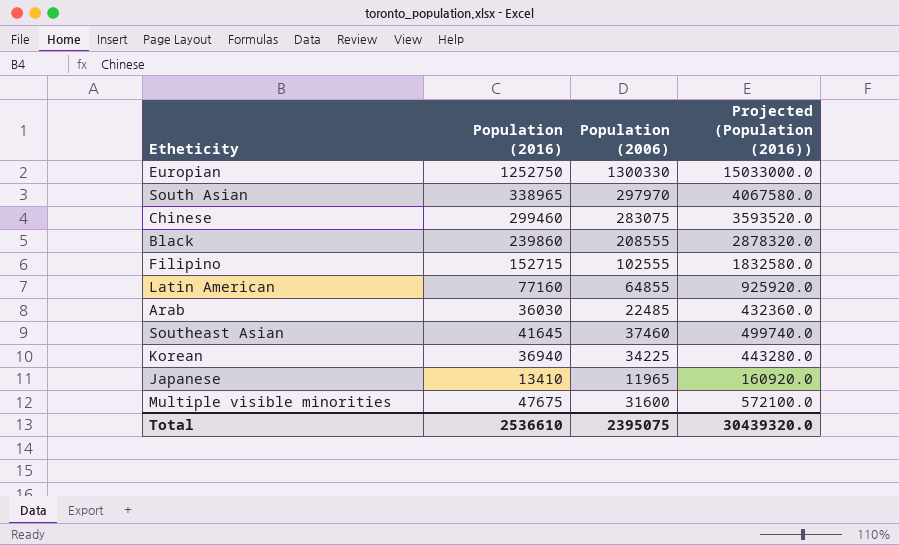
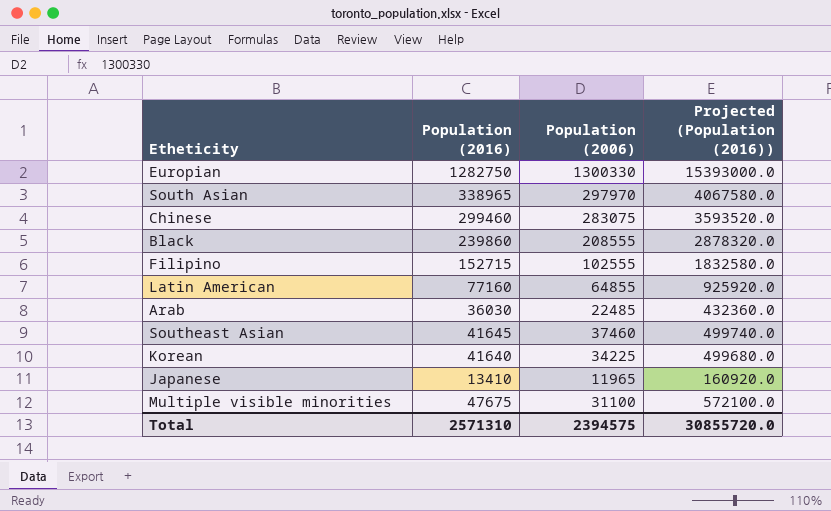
Europian | Population (2016): 1252750 -> 1282750
Europian | Projected (Population (2016)): 15033000.0 -> 15393000.0
Korean | Population (2016): 36940 -> 41640
Korean | Projected (Population (2016)): 443280.0 -> 499680.0
Multiple visible minorities | Population (2006): 31600 -> 31100
Total | Population (2016): 2536610 -> 2571310
Total | Population (2006): 2395075 -> 2394575
Total | Projected (Population (2016)): 30439320.0 -> 30855720.0

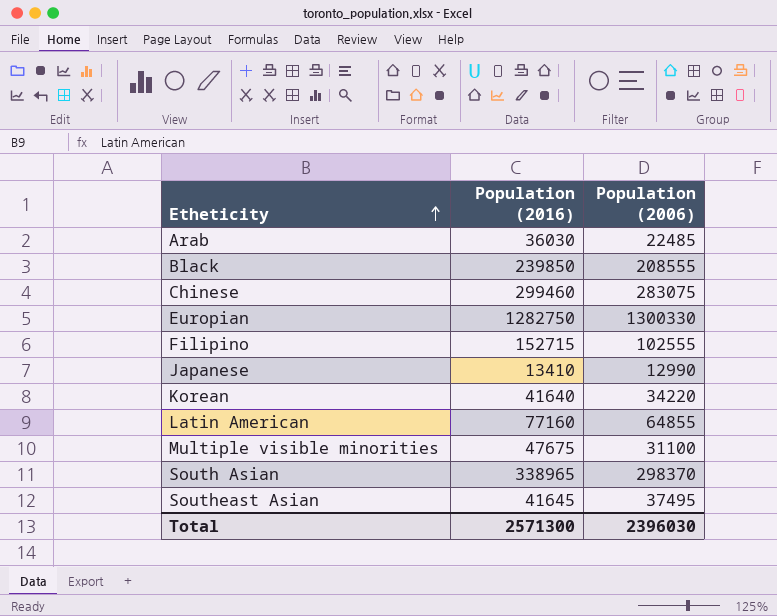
row order: none -> Etheticity ascending
column Projected (Population (2016)) | formula: [Population (2016)] * 12 -> none
Black | Population (2016): 239860 -> 239850
Japanese | Population (2006): 11965 -> 12990
Korean | Population (2006): 34225 -> 34220
South Asian | Population (2006): 297970 -> 298370
Southeast Asian | Population (2006): 37460 -> 37495
Total | Population (2016): 2571310 -> 2571300
Total | Population (2006): 2394575 -> 2396030

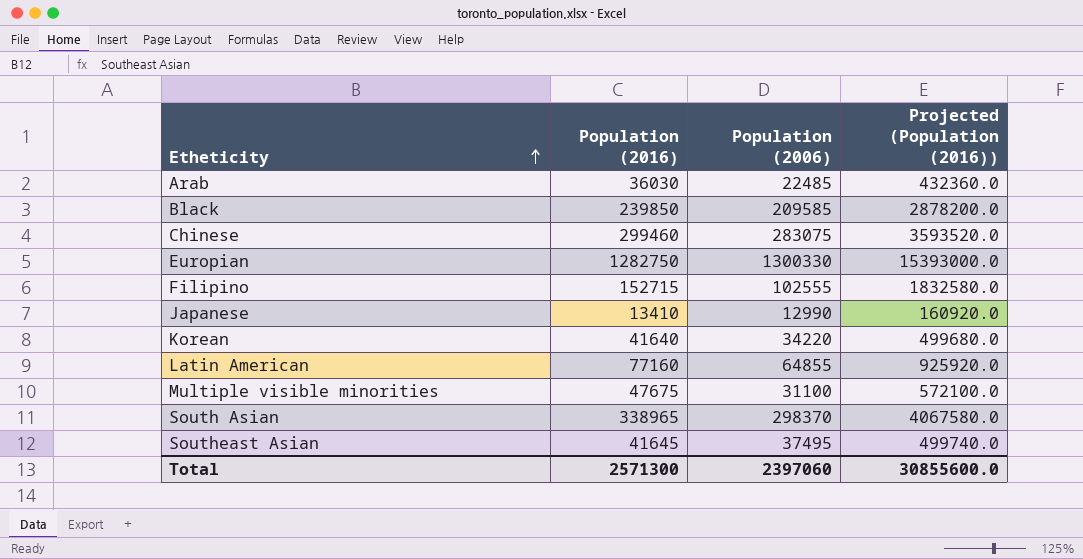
column Projected (Population (2016)) | formula: none -> [Population (2016)] * 12
Black | Population (2006): 208555 -> 209585
Total | Population (2006): 2396030 -> 2397060

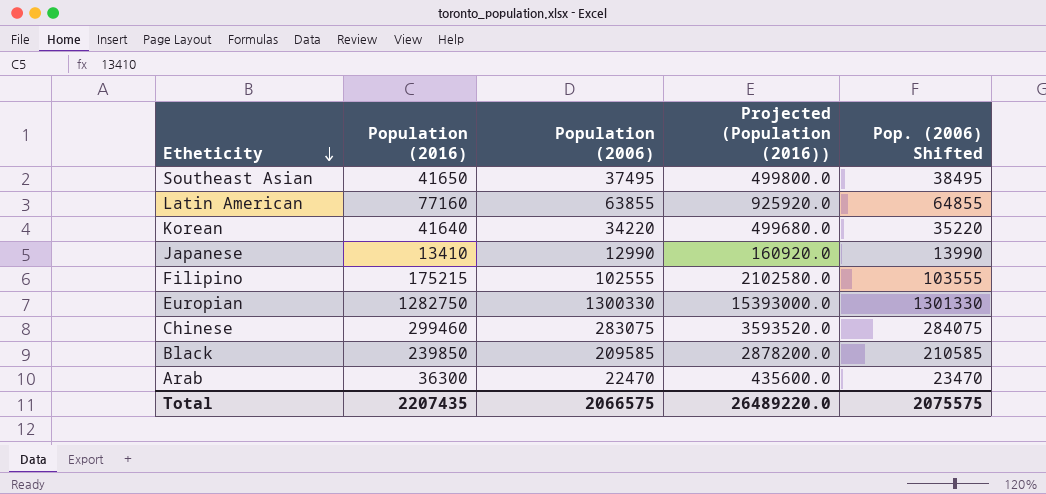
row order: Etheticity ascending -> Etheticity descending
column Pop. (2006) Shifted | formula: none -> [Population (2006)] + 1000
row Multiple visible minorities: 47675 | 31100 | 572100.0 -> none
row South Asian: 338965 | 298370 | 4067580.0 -> none
Southeast Asian | Population (2016): 41645 -> 41650
Southeast Asian | Projected (Population (2016)): 499740.0 -> 499800.0
Latin American | Population (2006): 64855 -> 63855
Filipino | Population (2016): 152715 -> 175215
Filipino | Projected (Population (2016)): 1832580.0 -> 2102580.0
Arab | Population (2016): 36030 -> 36300
Arab | Population (2006): 22485 -> 22470
Arab | Projected (Population (2016)): 432360.0 -> 435600.0
Total | Population (2016): 2571300 -> 2207435
Total | Population (2006): 2397060 -> 2066575
Total | Projected (Population (2016)): 30855600.0 -> 26489220.0

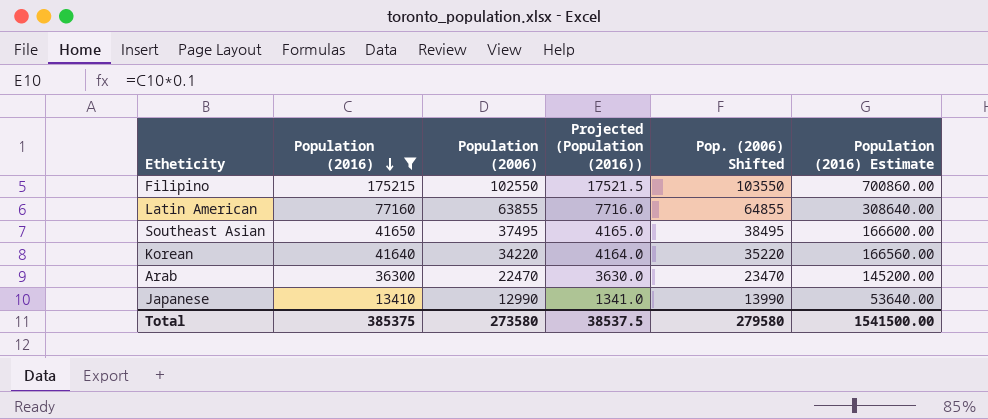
filter: none -> Population (2016) <= 175215
row order: Etheticity descending -> Population (2016) descending
column Projected (Population (2016)) | formula: [Population (2016)] * 12 -> [Population (2016)] * 0.1
column Population (2016) Estimate | formula: none -> [Population (2016)] * 4
Filipino | Population (2006): 102555 -> 102550
Filipino | Pop. (2006) Shifted: 103555 -> 103550
Total | Population (2016): 2207435 -> 385375
Total | Population (2006): 2066575 -> 273580
Total | Projected (Population (2016)): 26489220.0 -> 38537.5
Total | Pop. (2006) Shifted: 2075575 -> 279580

